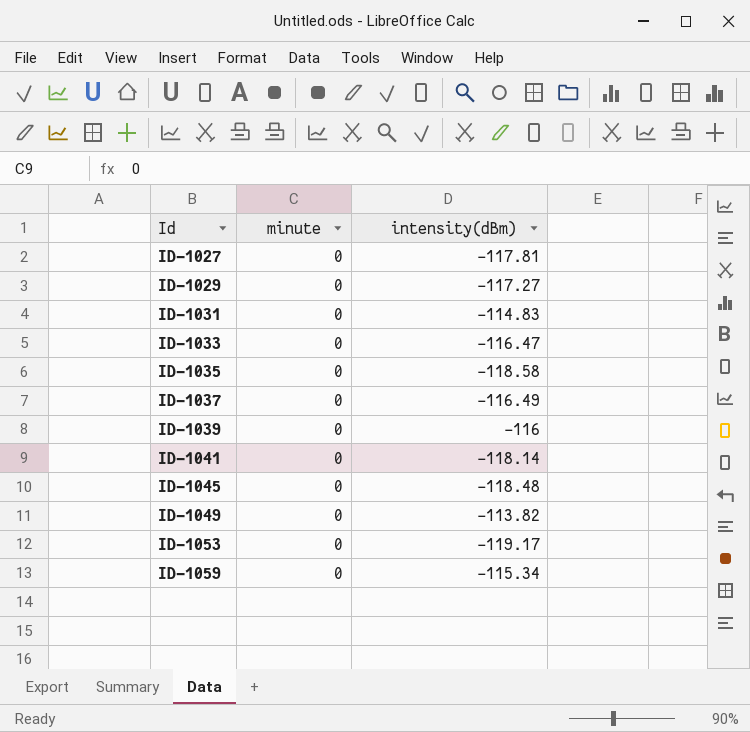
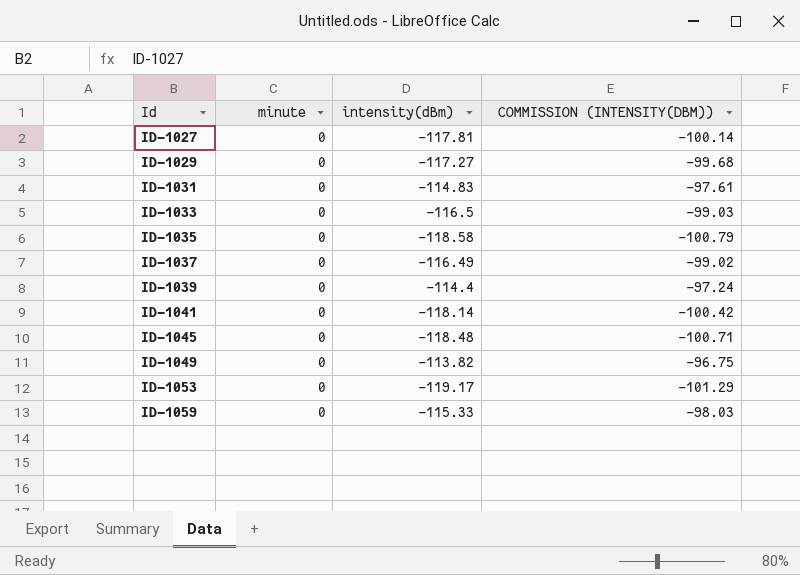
column COMMISSION (INTENSITY(DBM)) | formula: none -> [intensity(dBm)] * 0.85
ID-1033 | intensity(dBm): -116.47 -> -116.5
ID-1039 | intensity(dBm): -116 -> -114.4
ID-1059 | intensity(dBm): -115.34 -> -115.33

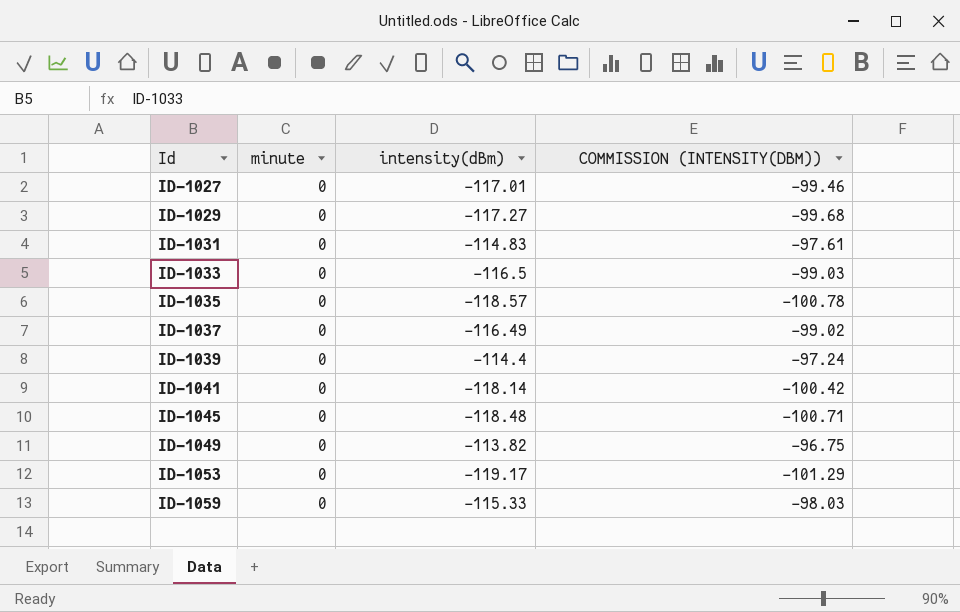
ID-1027 | intensity(dBm): -117.81 -> -117.01
ID-1027 | COMMISSION (INTENSITY(DBM)): -100.14 -> -99.46
ID-1035 | intensity(dBm): -118.58 -> -118.57
ID-1035 | COMMISSION (INTENSITY(DBM)): -100.79 -> -100.78

